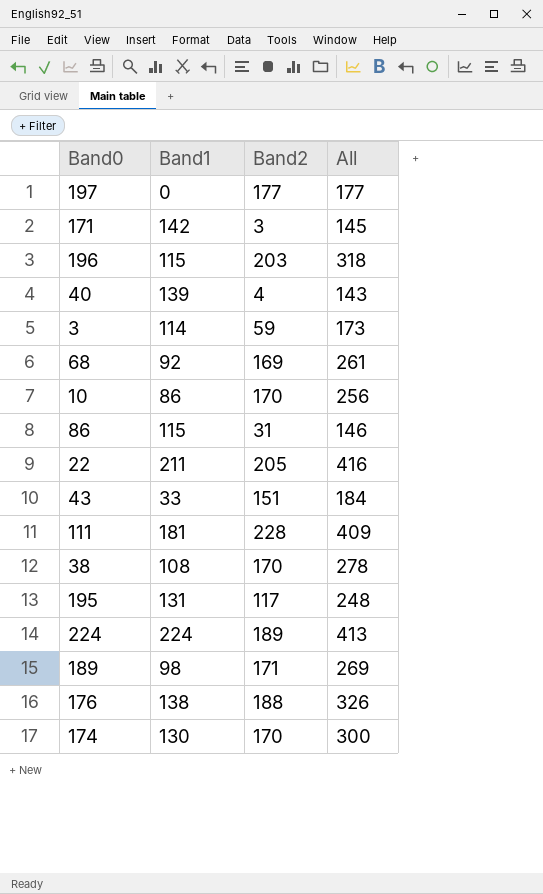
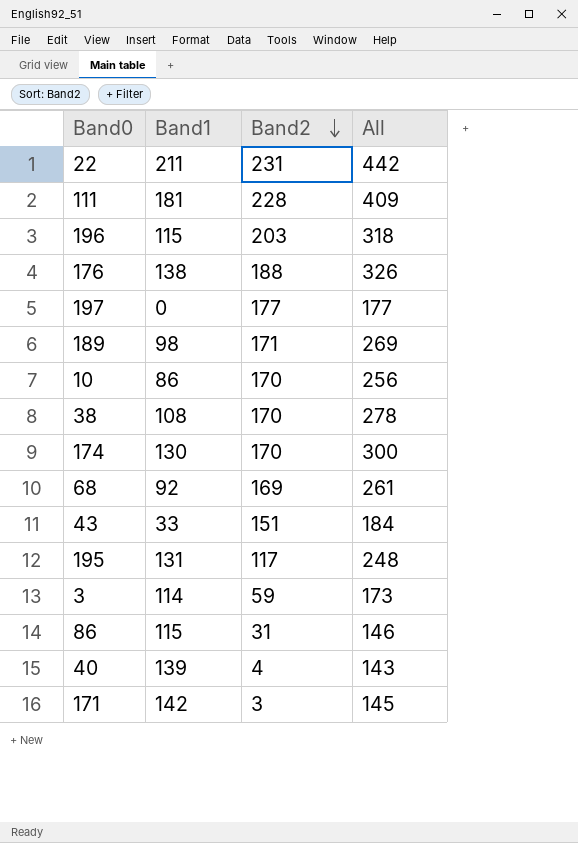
row order: none -> Band2 descending
row 224: 224 | 189 | 413 -> none
22 | Band2: 205 -> 231
22 | All: 416 -> 442

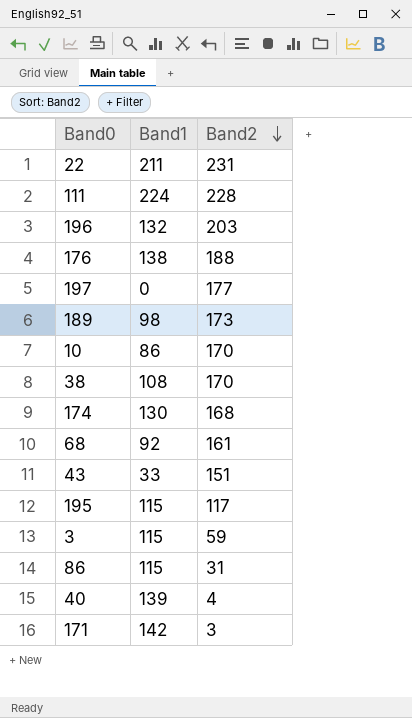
column All | formula: [Band1] + [Band2] -> none
111 | Band1: 181 -> 224
196 | Band1: 115 -> 132
189 | Band2: 171 -> 173
174 | Band2: 170 -> 168
68 | Band2: 169 -> 161
195 | Band1: 131 -> 115
3 | Band1: 114 -> 115

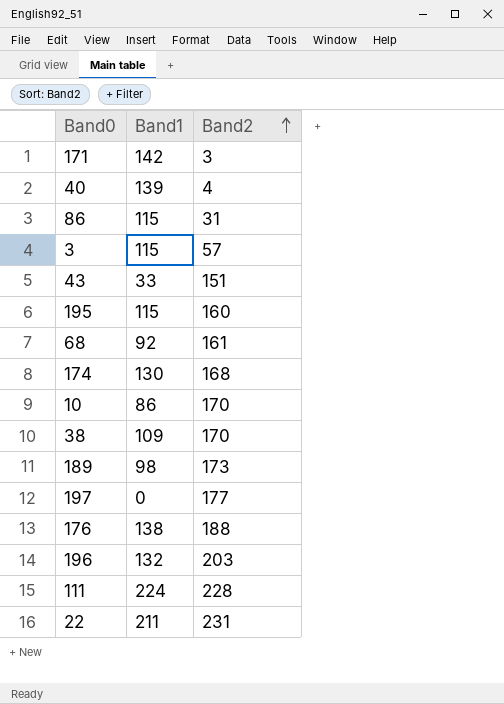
row order: Band2 descending -> Band2 ascending
3 | Band2: 59 -> 57
195 | Band2: 117 -> 160
38 | Band1: 108 -> 109

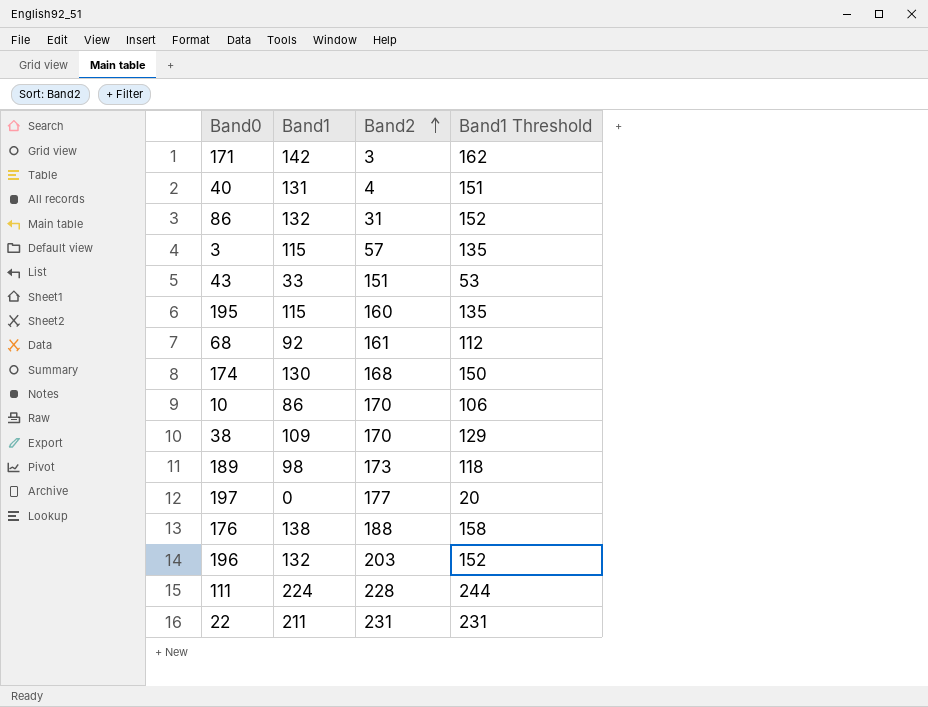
column Band1 Threshold | formula: none -> [Band1] + 20
40 | Band1: 139 -> 131
86 | Band1: 115 -> 132

